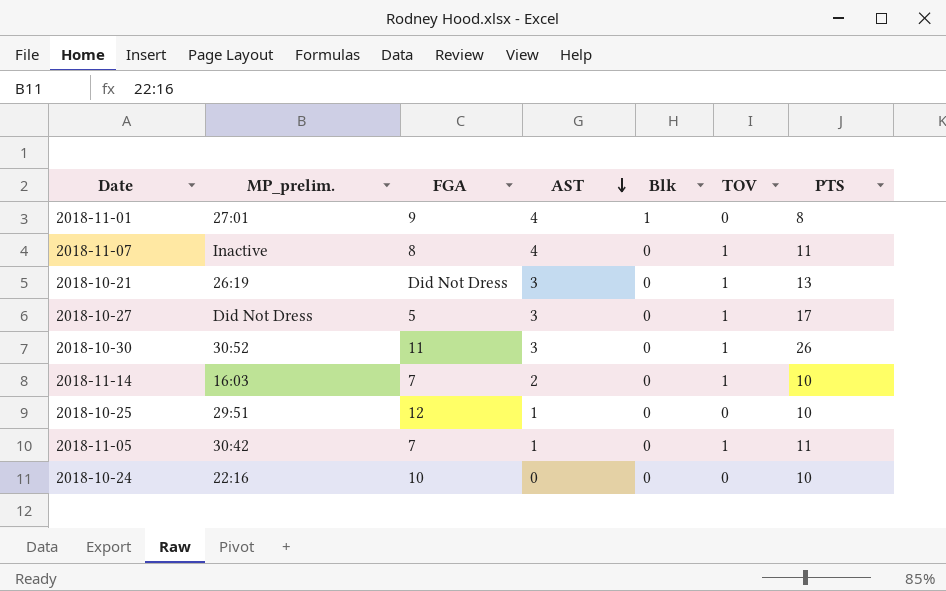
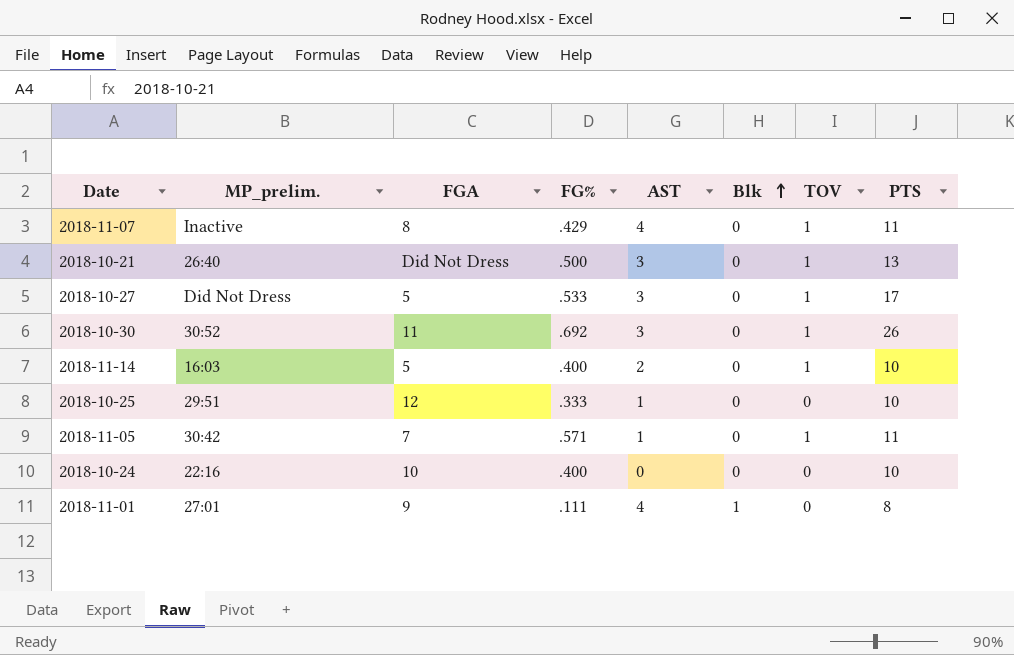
row order: AST descending -> Blk ascending
column FG% | position: none -> 4
2018-10-21 | MP_prelim.: 26:19 -> 26:40
2018-11-14 | FGA: 7 -> 5

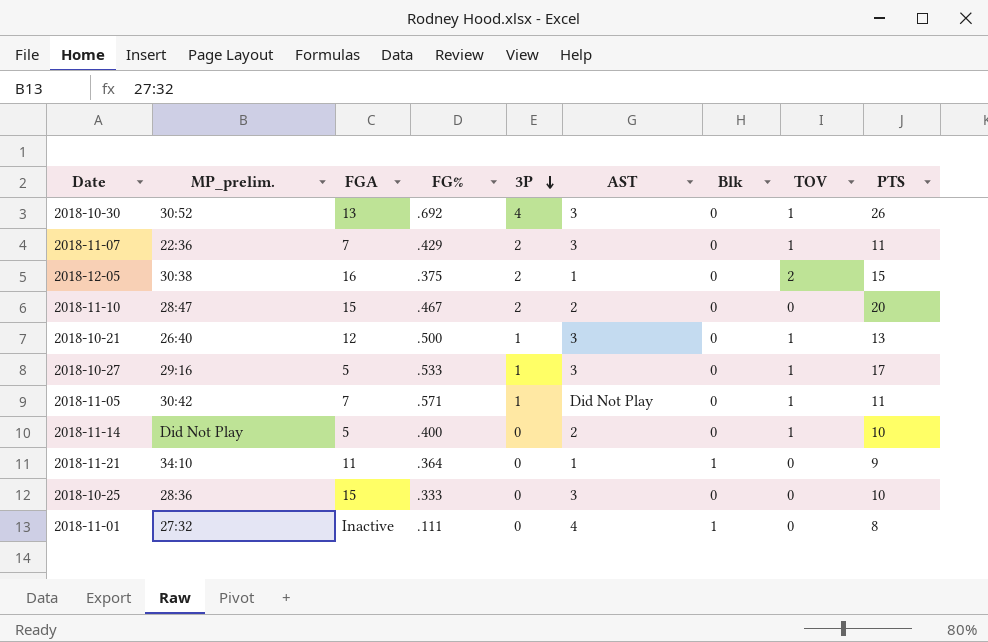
row order: Blk ascending -> 3P descending
column 3P | position: none -> 5
row 2018-10-24: 22:16 | 10 | .400 | 0 | 0 | 0 | 10 -> none
2018-10-30 | FGA: 11 -> 13
2018-11-07 | MP_prelim.: Inactive -> 22:36
2018-11-07 | FGA: 8 -> 7
2018-11-07 | AST: 4 -> 3
row 2018-12-05: none -> 30:38 | 16 | .375 | 2 | 1 | 0 | 2 | 15
row 2018-11-10: none -> 28:47 | 15 | .467 | 2 | 2 | 0 | 0 | 20
2018-10-21 | FGA: Did Not Dress -> 12
2018-10-27 | MP_prelim.: Did Not Dress -> 29:16
2018-11-05 | AST: 1 -> Did Not Play
2018-11-14 | MP_prelim.: 16:03 -> Did Not Play
row 2018-11-21: none -> 34:10 | 11 | .364 | 0 | 1 | 1 | 0 | 9
2018-10-25 | MP_prelim.: 29:51 -> 28:36
2018-10-25 | FGA: 12 -> 15
2018-10-25 | AST: 1 -> 3
2018-11-01 | MP_prelim.: 27:01 -> 27:32
2018-11-01 | FGA: 9 -> Inactive

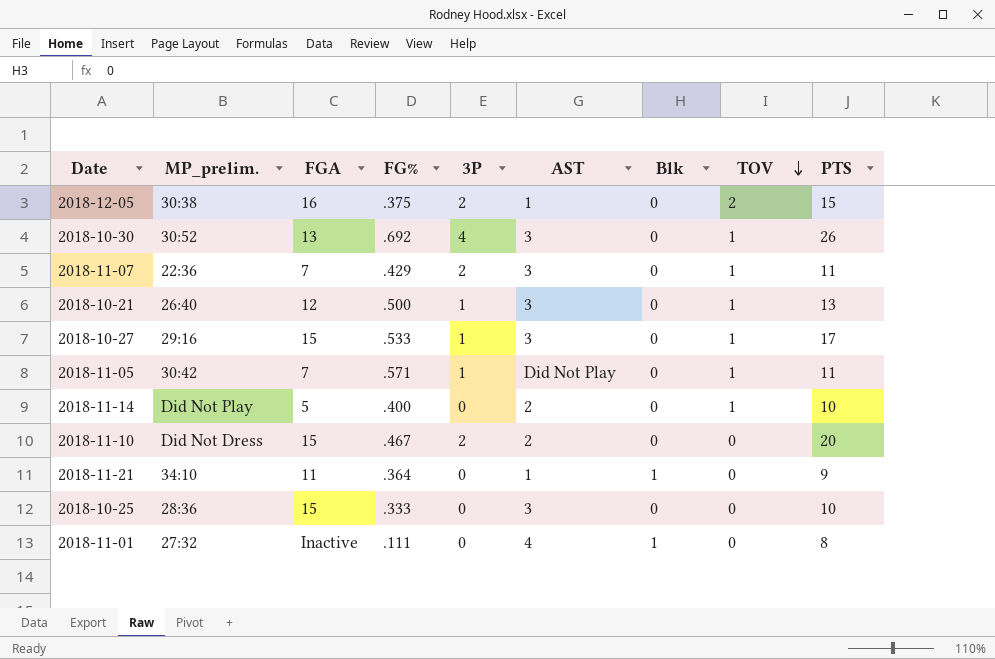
row order: 3P descending -> TOV descending
2018-10-27 | FGA: 5 -> 15
2018-11-10 | MP_prelim.: 28:47 -> Did Not Dress

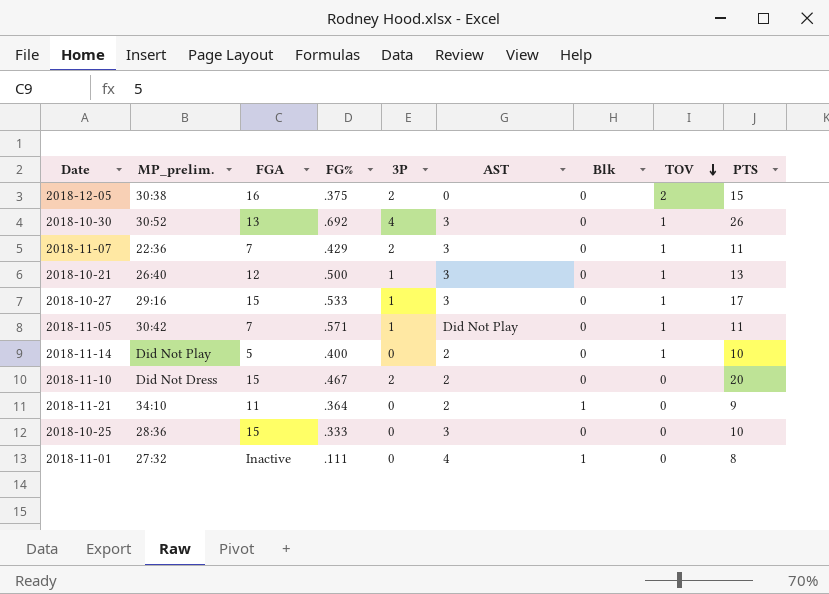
2018-12-05 | AST: 1 -> 0
2018-11-21 | AST: 1 -> 2

